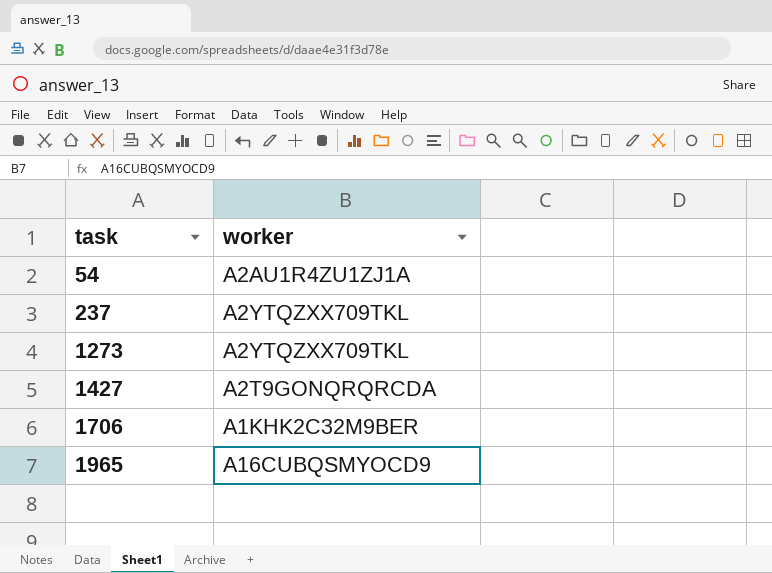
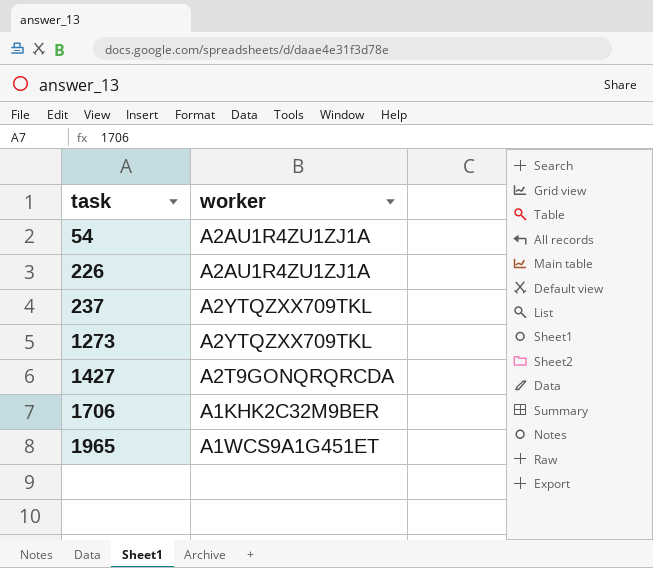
row 226: none -> A2AU1R4ZU1ZJ1A
1965 | worker: A16CUBQSMYOCD9 -> A1WCS9A1G451ET

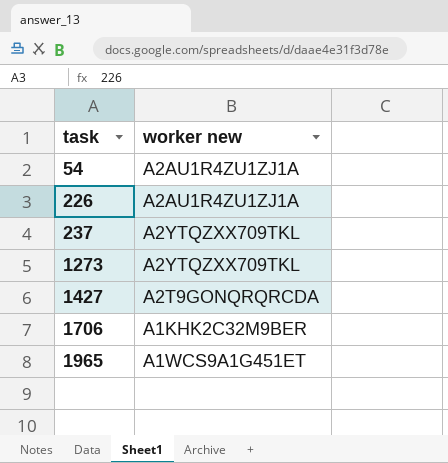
column name: worker -> worker new

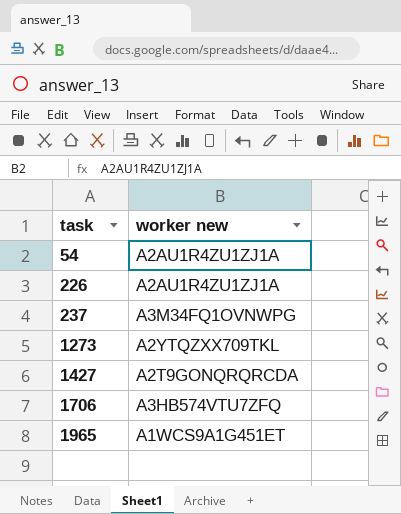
237 | worker new: A2YTQZXX709TKL -> A3M34FQ1OVNWPG
1706 | worker new: A1KHK2C32M9BER -> A3HB574VTU7ZFQ

